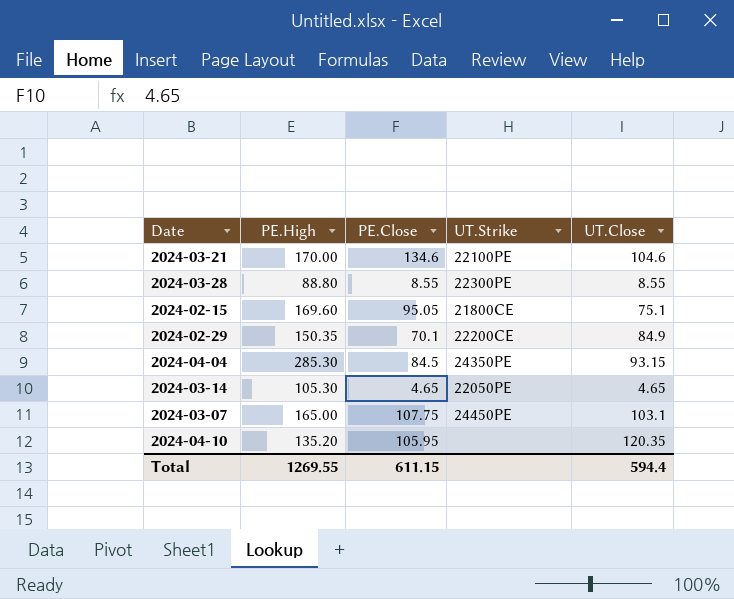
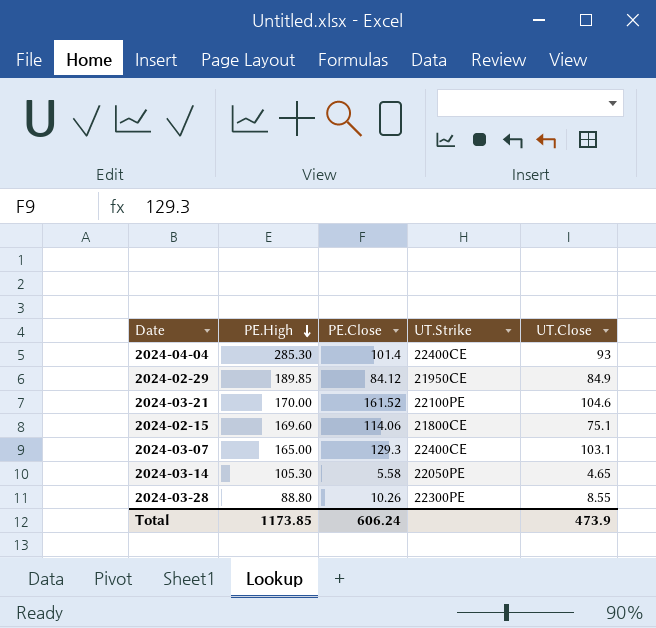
row order: none -> PE.High descending
row 2024-04-10: 135.20 | 105.95 | none | 120.35 -> none
2024-04-04 | PE.Close: 84.5 -> 101.4
2024-04-04 | UT.Strike: 24350PE -> 22400CE
2024-04-04 | UT.Close: 93.15 -> 93
2024-02-29 | PE.High: 150.35 -> 189.85
2024-02-29 | PE.Close: 70.1 -> 84.12
2024-02-29 | UT.Strike: 22200CE -> 21950CE
2024-03-21 | PE.Close: 134.6 -> 161.52
2024-02-15 | PE.Close: 95.05 -> 114.06
2024-03-07 | PE.Close: 107.75 -> 129.3
2024-03-07 | UT.Strike: 24450PE -> 22400CE
2024-03-14 | PE.Close: 4.65 -> 5.58
2024-03-28 | PE.Close: 8.55 -> 10.26
Total | PE.High: 1269.55 -> 1173.85
Total | PE.Close: 611.15 -> 606.24
Total | UT.Close: 594.4 -> 473.9

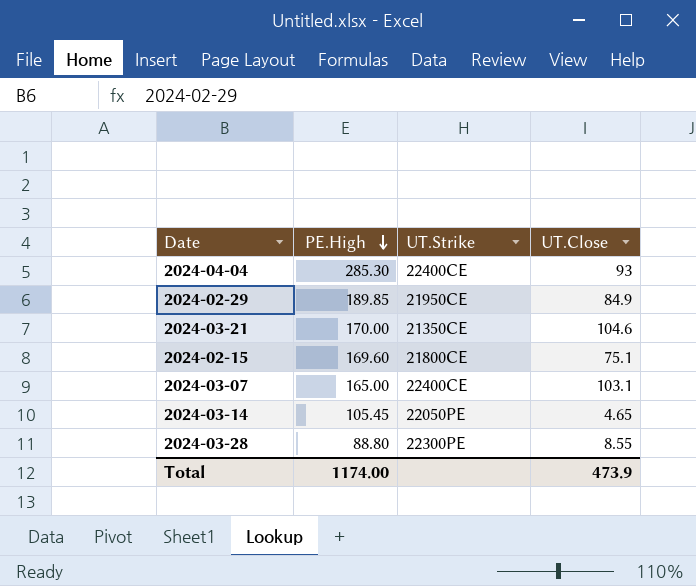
column PE.Close | position: 3 -> none
2024-03-21 | UT.Strike: 22100PE -> 21350CE
2024-03-14 | PE.High: 105.30 -> 105.45
Total | PE.High: 1173.85 -> 1174.00

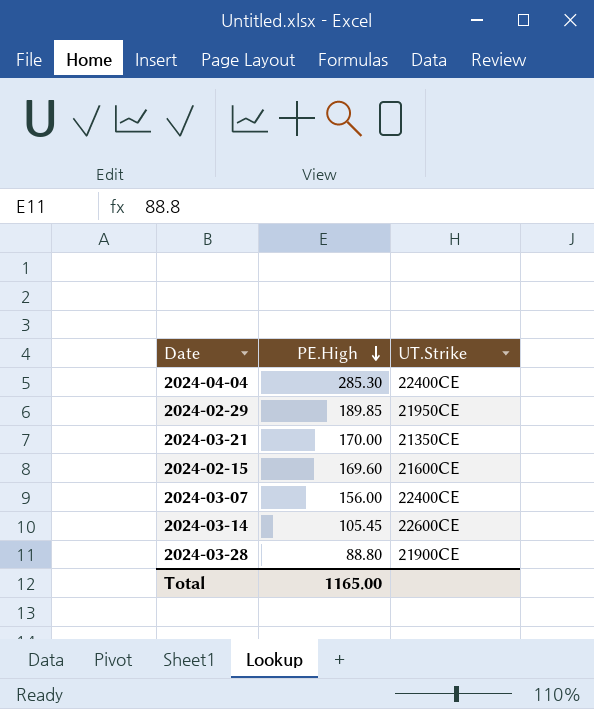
column UT.Close | position: 4 -> none
2024-02-15 | UT.Strike: 21800CE -> 21600CE
2024-03-07 | PE.High: 165.00 -> 156.00
2024-03-14 | UT.Strike: 22050PE -> 22600CE
2024-03-28 | UT.Strike: 22300PE -> 21900CE
Total | PE.High: 1174.00 -> 1165.00

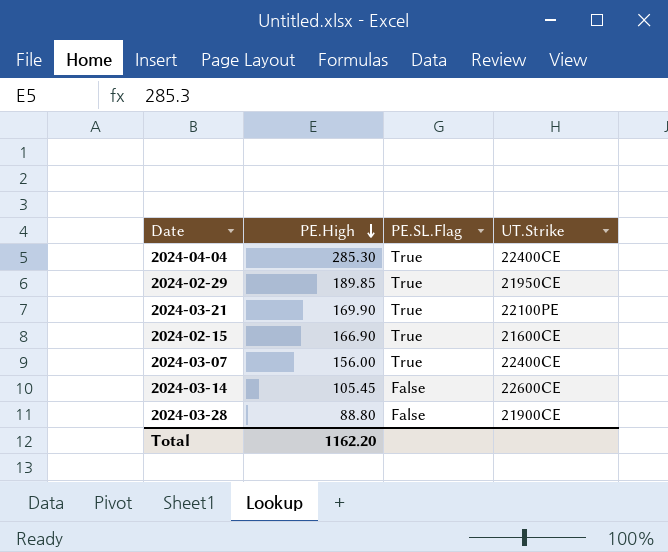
column PE.SL.Flag | position: none -> 3
2024-03-21 | PE.High: 170.00 -> 169.90
2024-03-21 | UT.Strike: 21350CE -> 22100PE
2024-02-15 | PE.High: 169.60 -> 166.90
Total | PE.High: 1165.00 -> 1162.20

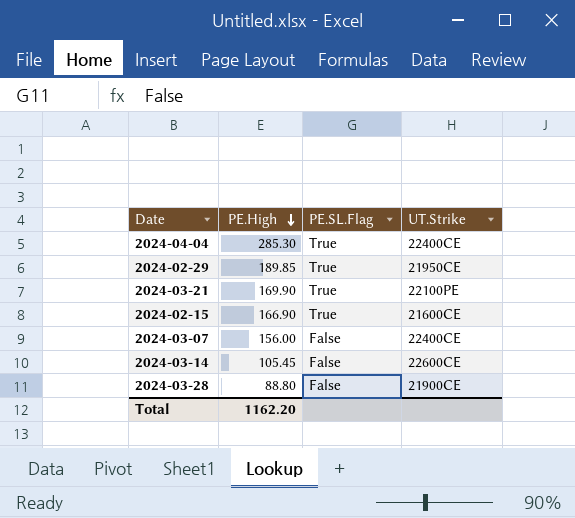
2024-03-07 | PE.SL.Flag: True -> False

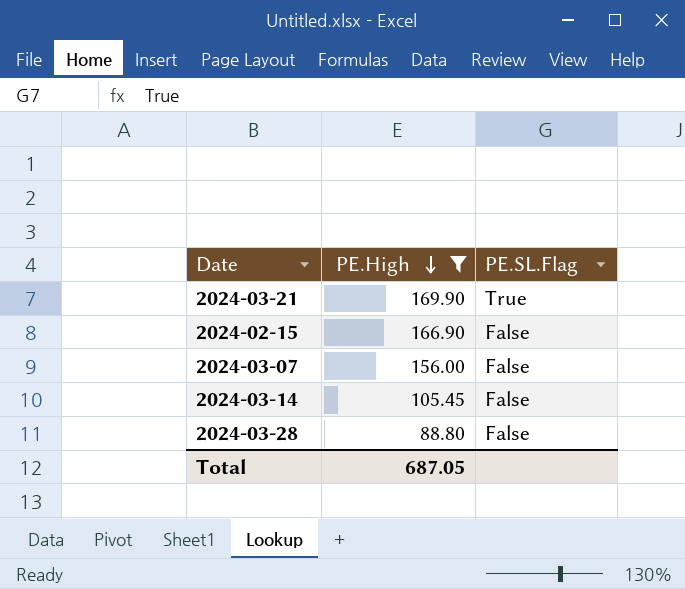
filter: none -> PE.High <= 169.90
column UT.Strike | position: 4 -> none
2024-02-15 | PE.SL.Flag: True -> False
Total | PE.High: 1162.20 -> 687.05

